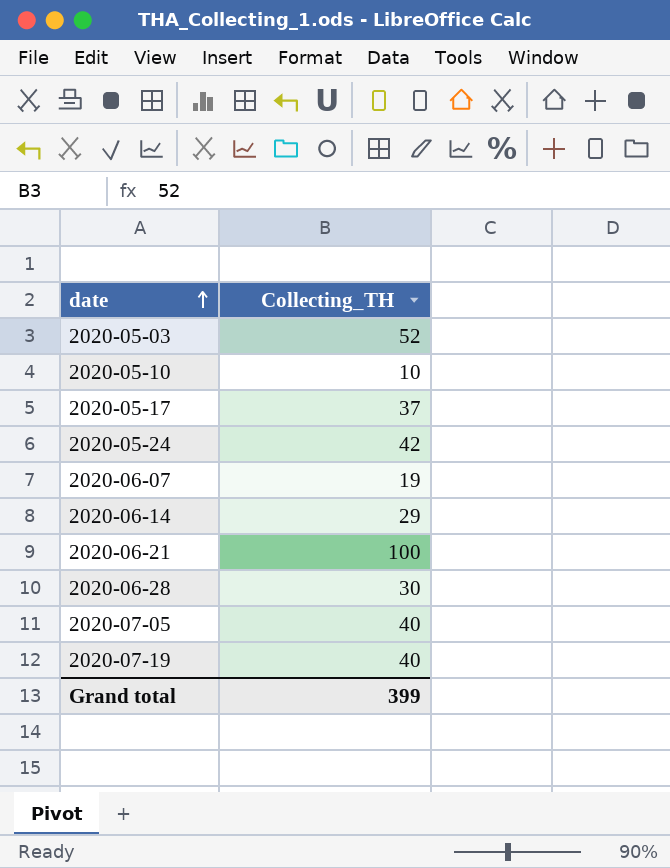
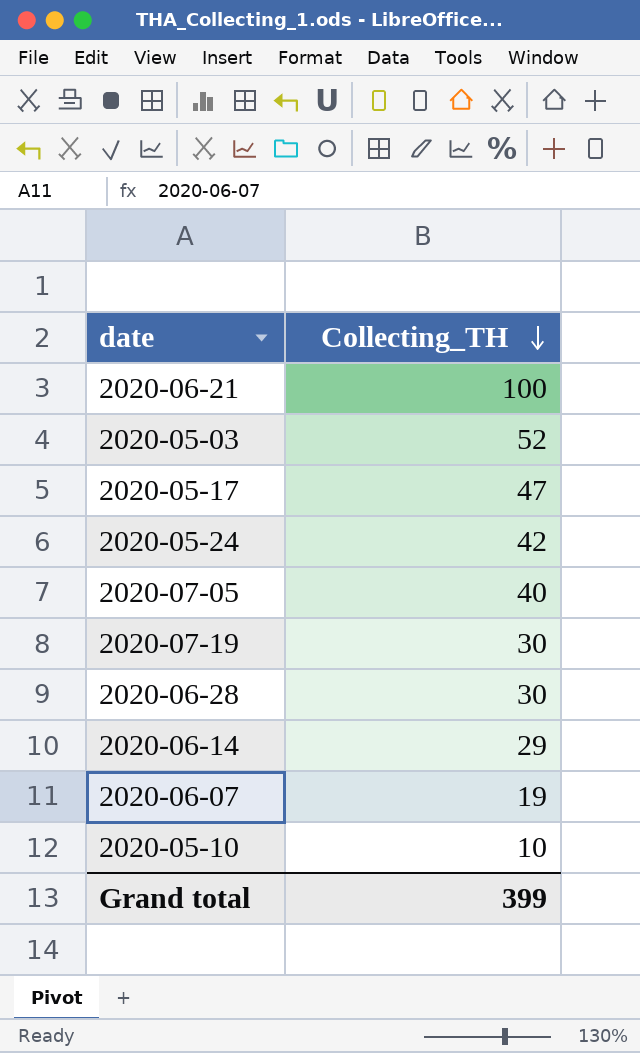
row order: date ascending -> Collecting_TH descending
2020-05-17 | Collecting_TH: 37 -> 47
2020-07-19 | Collecting_TH: 40 -> 30

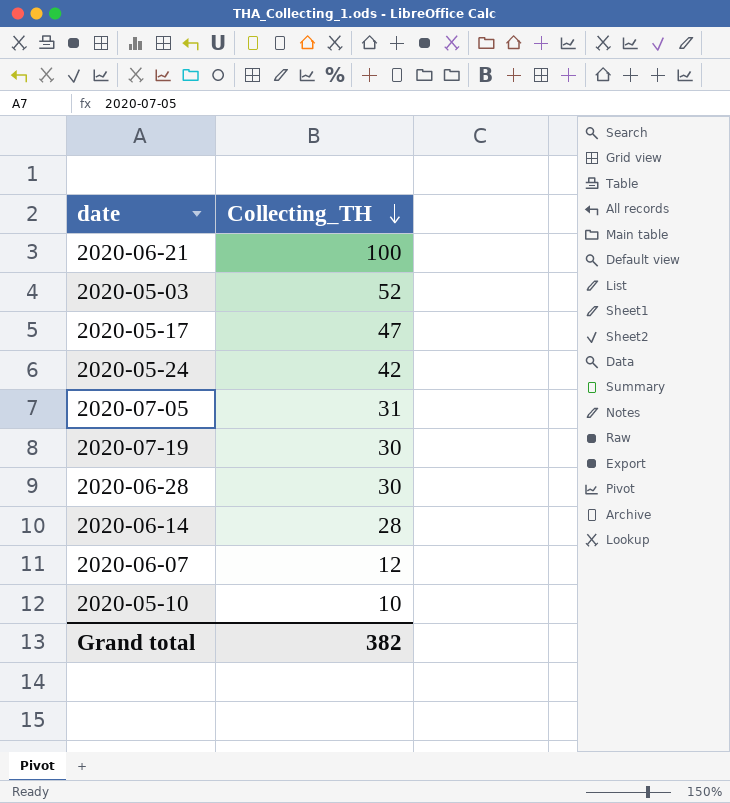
2020-07-05 | Collecting_TH: 40 -> 31
2020-06-14 | Collecting_TH: 29 -> 28
2020-06-07 | Collecting_TH: 19 -> 12
Grand total | Collecting_TH: 399 -> 382

